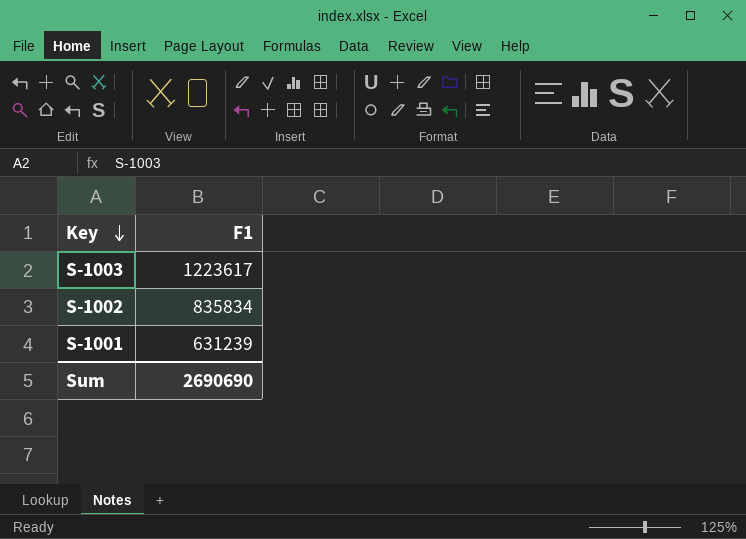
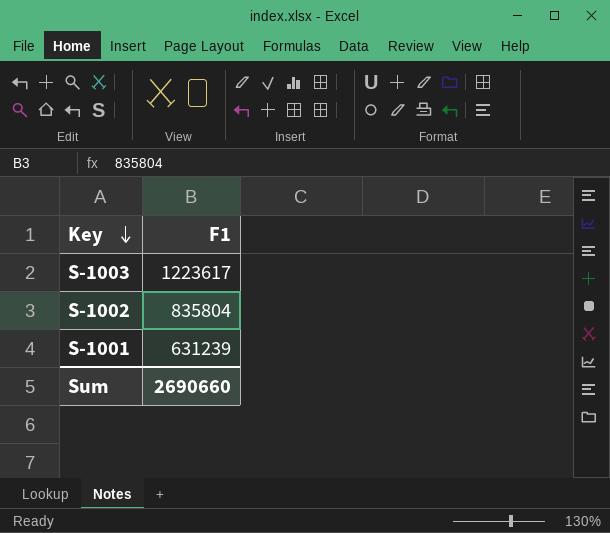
S-1002 | F1: 835834 -> 835804
Sum | F1: 2690690 -> 2690660

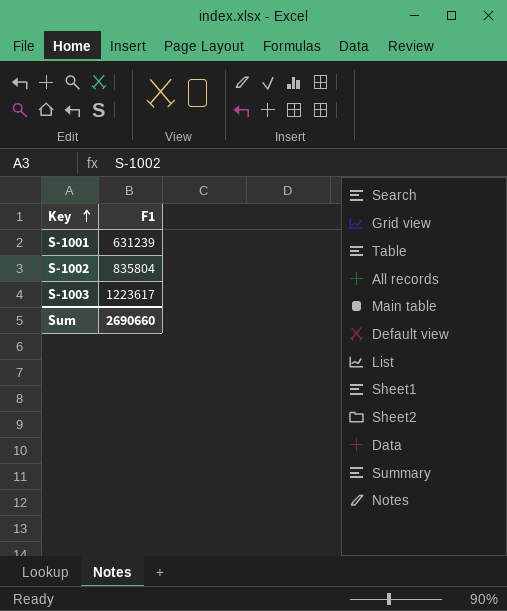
row order: Key descending -> Key ascending

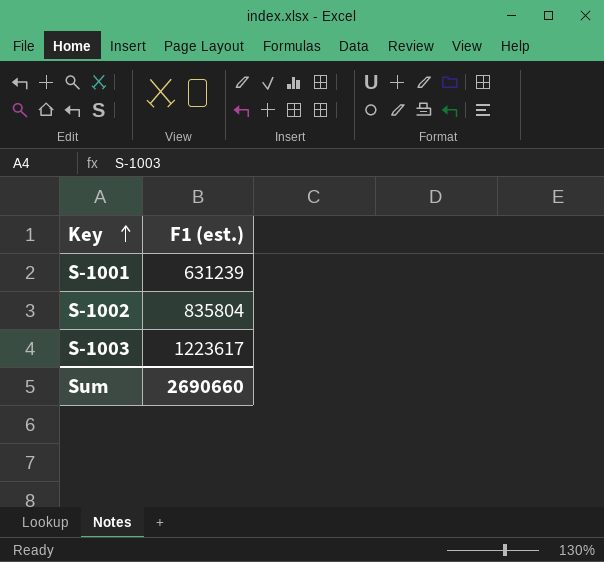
column name: F1 -> F1 (est.)

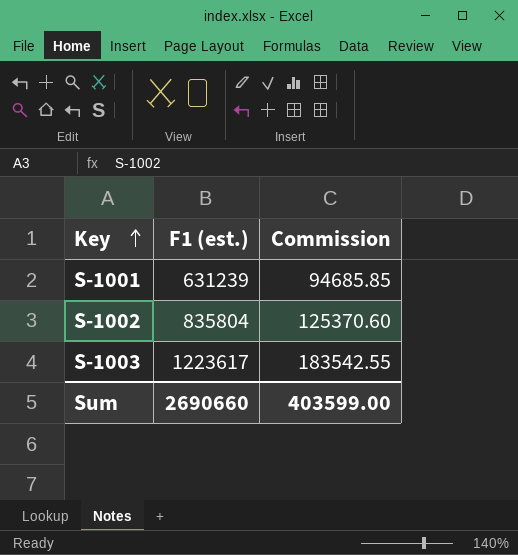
column Commission | formula: none -> [F1 (est.)] * 0.15

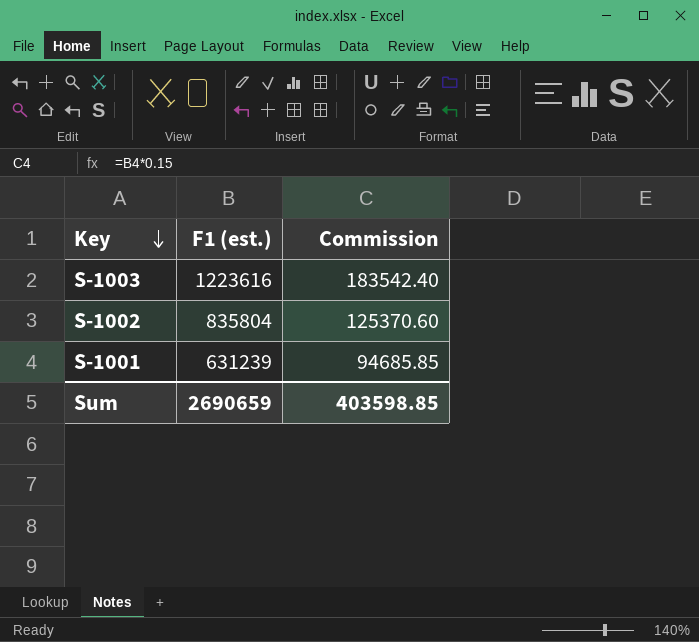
row order: Key ascending -> Key descending
S-1003 | F1 (est.): 1223617 -> 1223616
S-1003 | Commission: 183542.55 -> 183542.40
Sum | F1 (est.): 2690660 -> 2690659
Sum | Commission: 403599.00 -> 403598.85

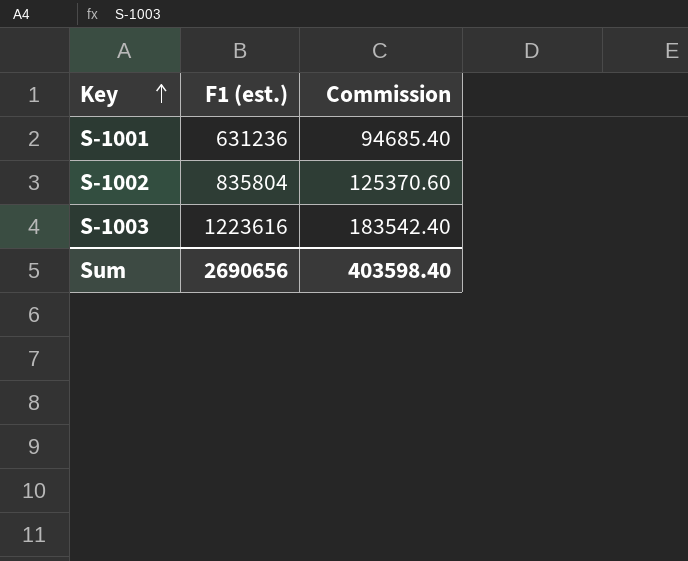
row order: Key descending -> Key ascending
S-1001 | F1 (est.): 631239 -> 631236
S-1001 | Commission: 94685.85 -> 94685.40
Sum | F1 (est.): 2690659 -> 2690656
Sum | Commission: 403598.85 -> 403598.40

